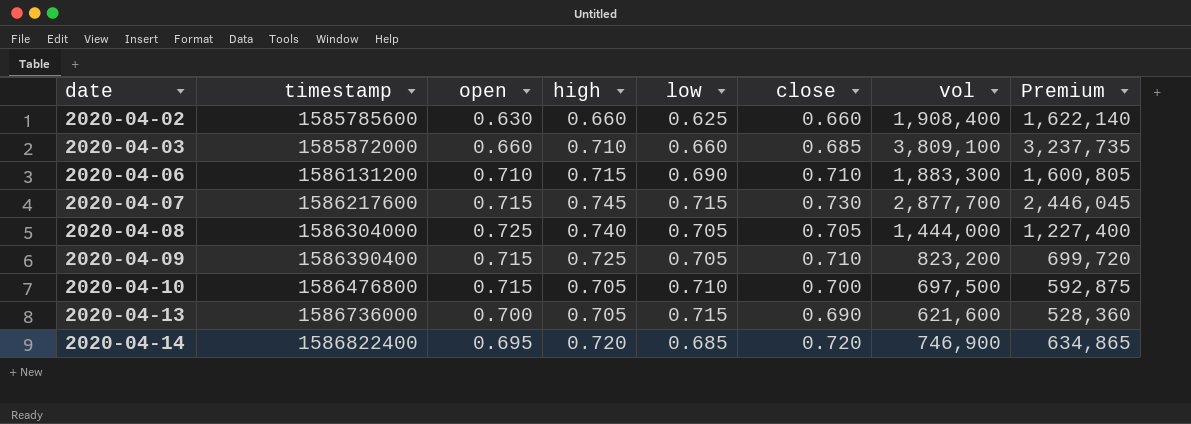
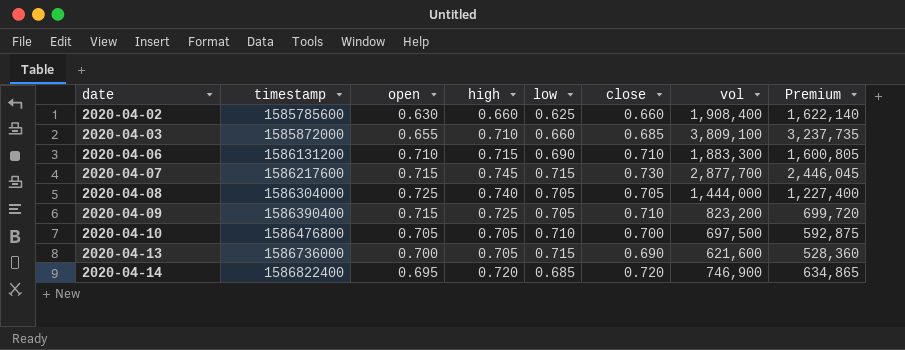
2020-04-03 | open: 0.660 -> 0.655
2020-04-10 | open: 0.715 -> 0.705

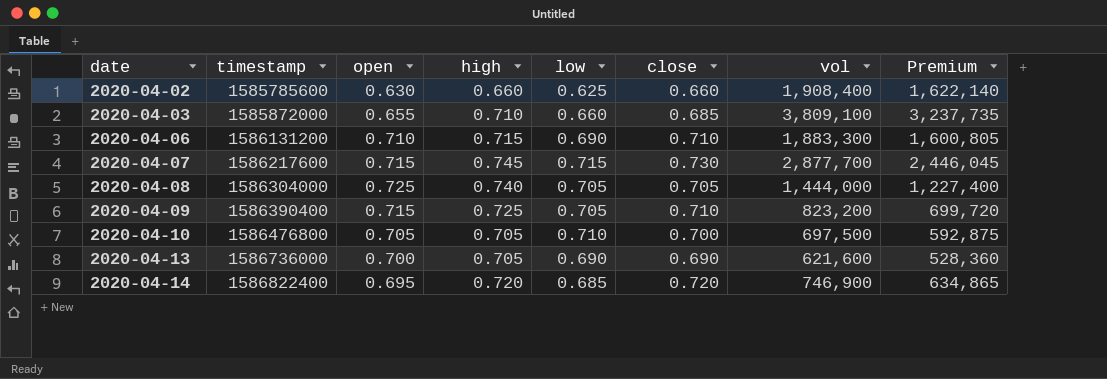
2020-04-13 | low: 0.715 -> 0.690

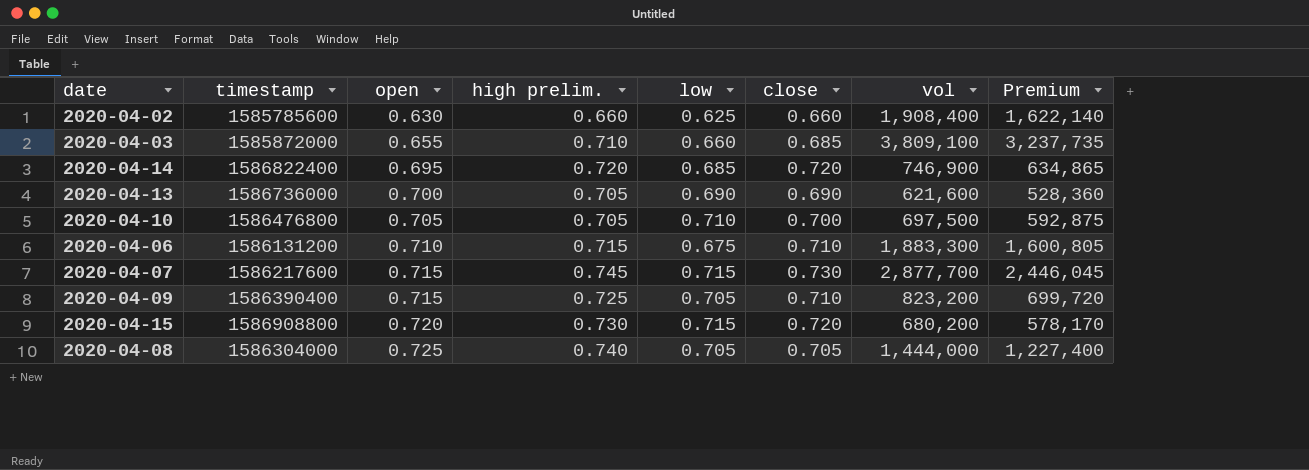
row order: date ascending -> open ascending
column name: high -> high prelim.
2020-04-06 | low: 0.690 -> 0.675
row 2020-04-15: none -> 1586908800 | 0.720 | 0.730 | 0.715 | 0.720 | 680,200 | 578,170

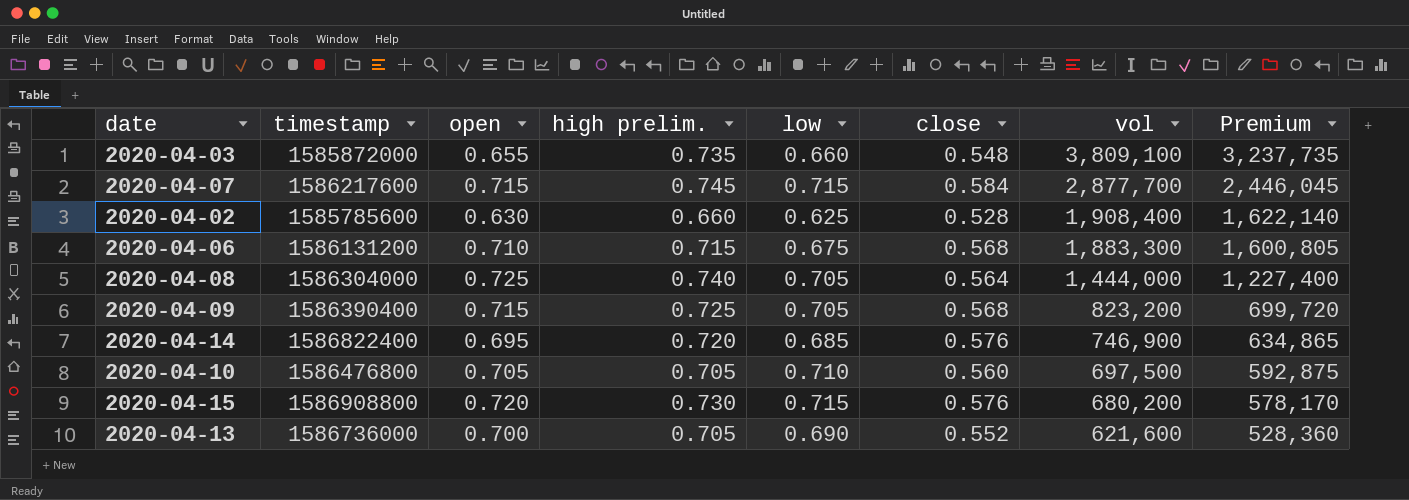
row order: open ascending -> vol descending
2020-04-03 | high prelim.: 0.710 -> 0.735
2020-04-03 | close: 0.685 -> 0.548
2020-04-07 | close: 0.730 -> 0.584
2020-04-02 | close: 0.660 -> 0.528
2020-04-06 | close: 0.710 -> 0.568
2020-04-08 | close: 0.705 -> 0.564
2020-04-09 | close: 0.710 -> 0.568
2020-04-14 | close: 0.720 -> 0.576
2020-04-10 | close: 0.700 -> 0.560
2020-04-15 | close: 0.720 -> 0.576
2020-04-13 | close: 0.690 -> 0.552

